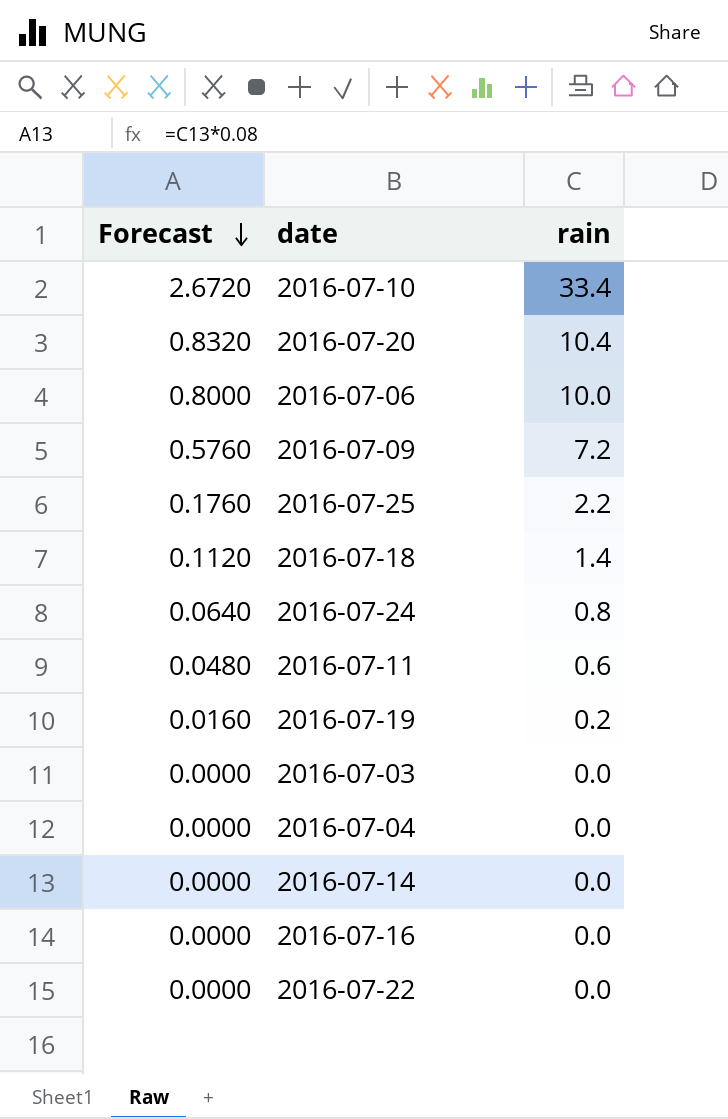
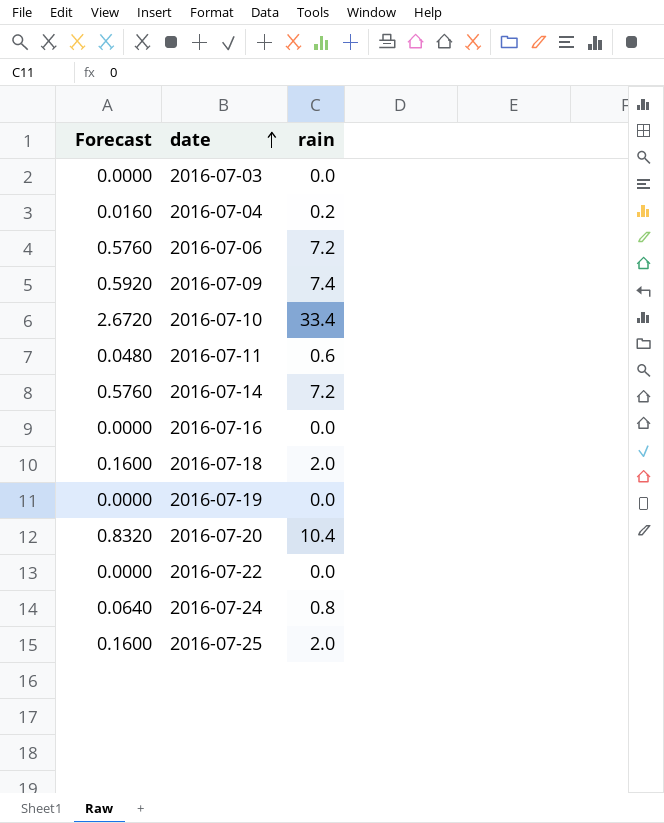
row order: Forecast descending -> date ascending
2016-07-04 | Forecast: 0.0000 -> 0.0160
2016-07-04 | rain: 0.0 -> 0.2
2016-07-06 | Forecast: 0.8000 -> 0.5760
2016-07-06 | rain: 10.0 -> 7.2
2016-07-09 | Forecast: 0.5760 -> 0.5920
2016-07-09 | rain: 7.2 -> 7.4
2016-07-14 | Forecast: 0.0000 -> 0.5760
2016-07-14 | rain: 0.0 -> 7.2
2016-07-18 | Forecast: 0.1120 -> 0.1600
2016-07-18 | rain: 1.4 -> 2.0
2016-07-19 | Forecast: 0.0160 -> 0.0000
2016-07-19 | rain: 0.2 -> 0.0
2016-07-25 | Forecast: 0.1760 -> 0.1600
2016-07-25 | rain: 2.2 -> 2.0

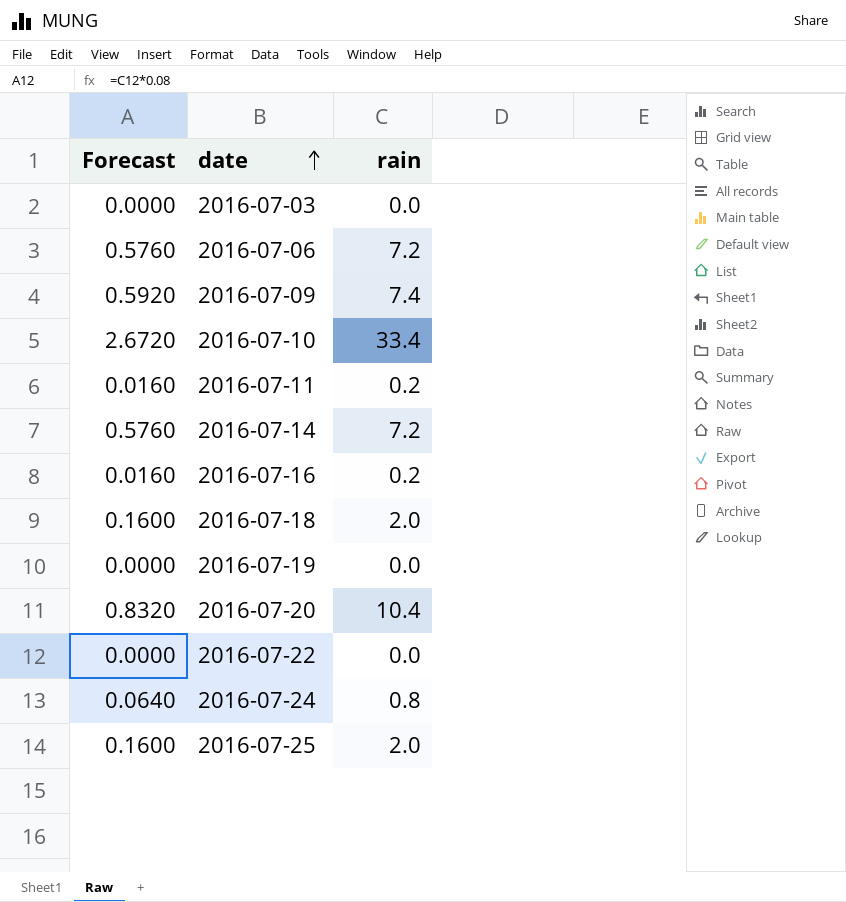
row 2016-07-04: 0.0160 | 0.2 -> none
2016-07-11 | Forecast: 0.0480 -> 0.0160
2016-07-11 | rain: 0.6 -> 0.2
2016-07-16 | Forecast: 0.0000 -> 0.0160
2016-07-16 | rain: 0.0 -> 0.2

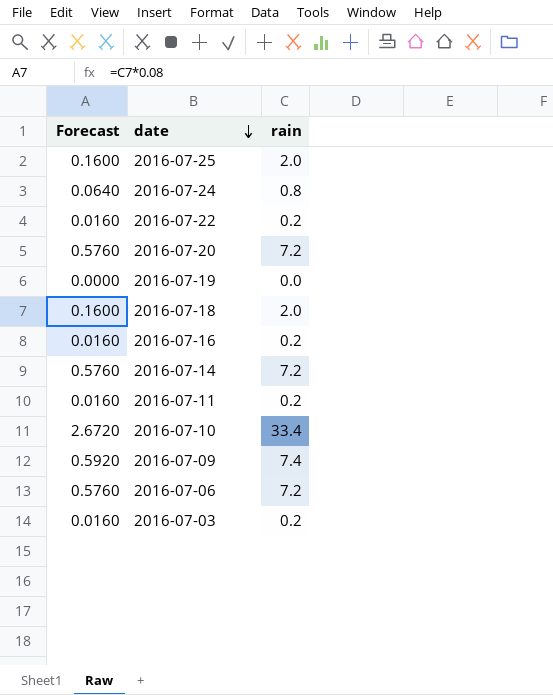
row order: date ascending -> date descending
2016-07-22 | Forecast: 0.0000 -> 0.0160
2016-07-22 | rain: 0.0 -> 0.2
2016-07-20 | Forecast: 0.8320 -> 0.5760
2016-07-20 | rain: 10.4 -> 7.2
2016-07-03 | Forecast: 0.0000 -> 0.0160
2016-07-03 | rain: 0.0 -> 0.2

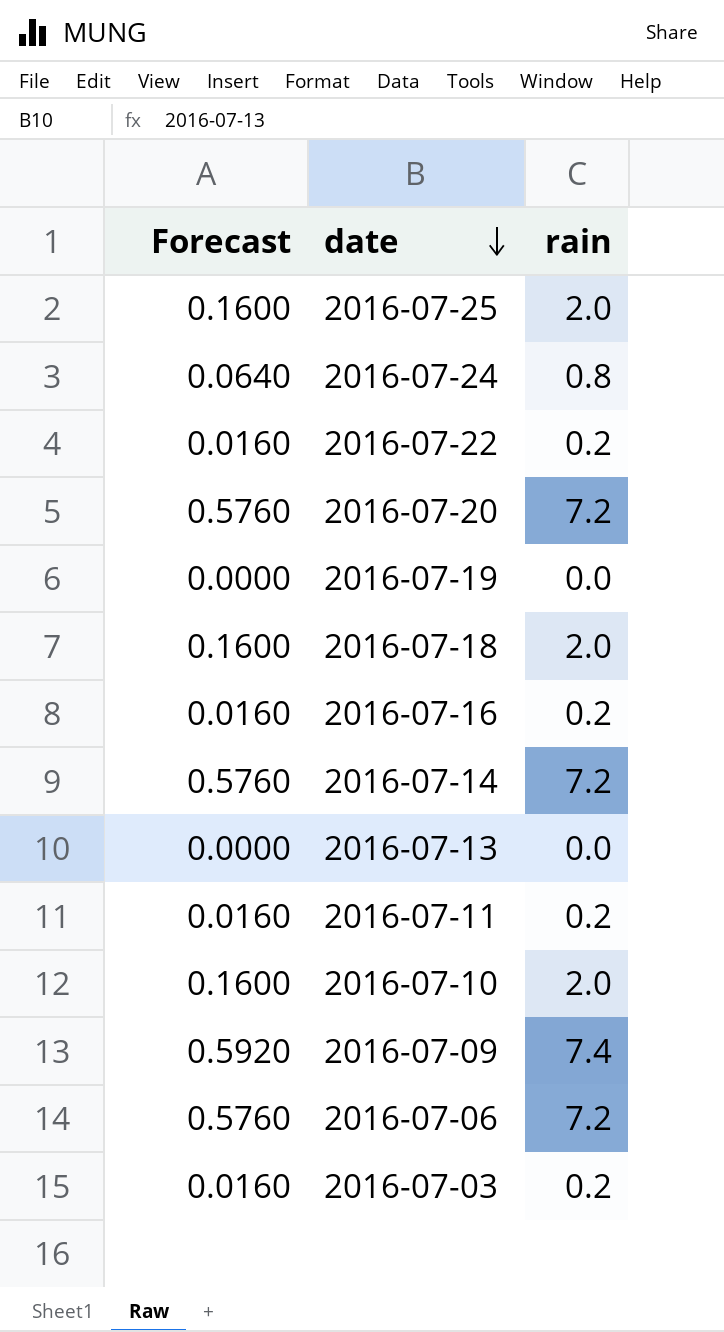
row 2016-07-13: none -> 0.0000 | 0.0
2016-07-10 | Forecast: 2.6720 -> 0.1600
2016-07-10 | rain: 33.4 -> 2.0

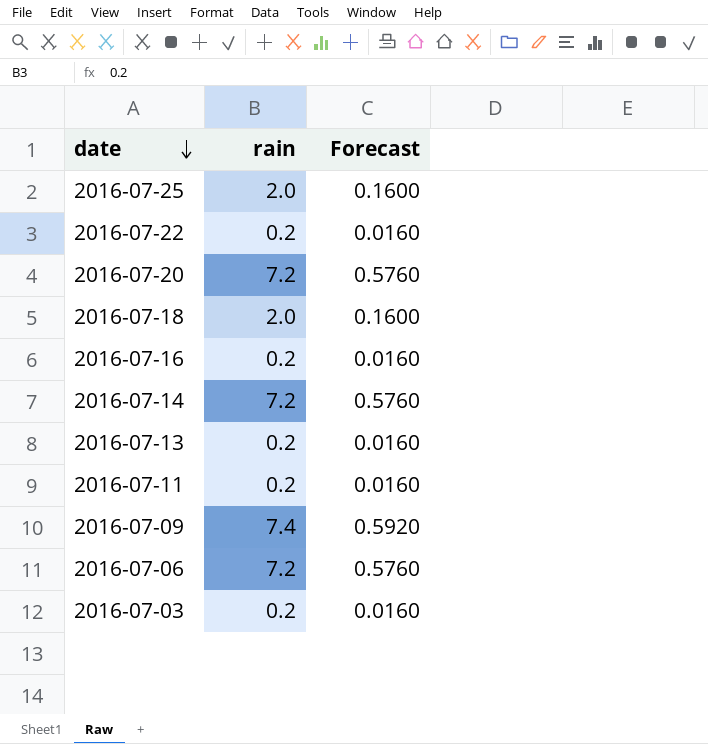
column Forecast | position: 1 -> 3
row 2016-07-24: 0.0640 | 0.8 -> none
row 2016-07-19: 0.0000 | 0.0 -> none
row 2016-07-10: 0.1600 | 2.0 -> none
2016-07-13 | rain: 0.0 -> 0.2
2016-07-13 | Forecast: 0.0000 -> 0.0160

